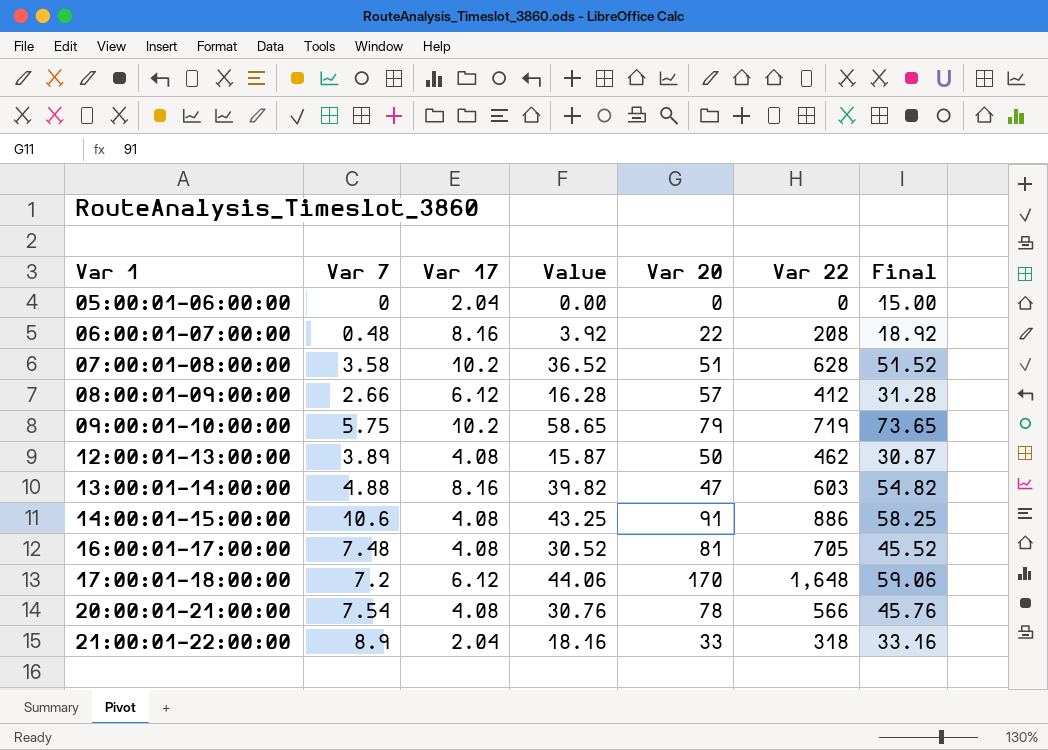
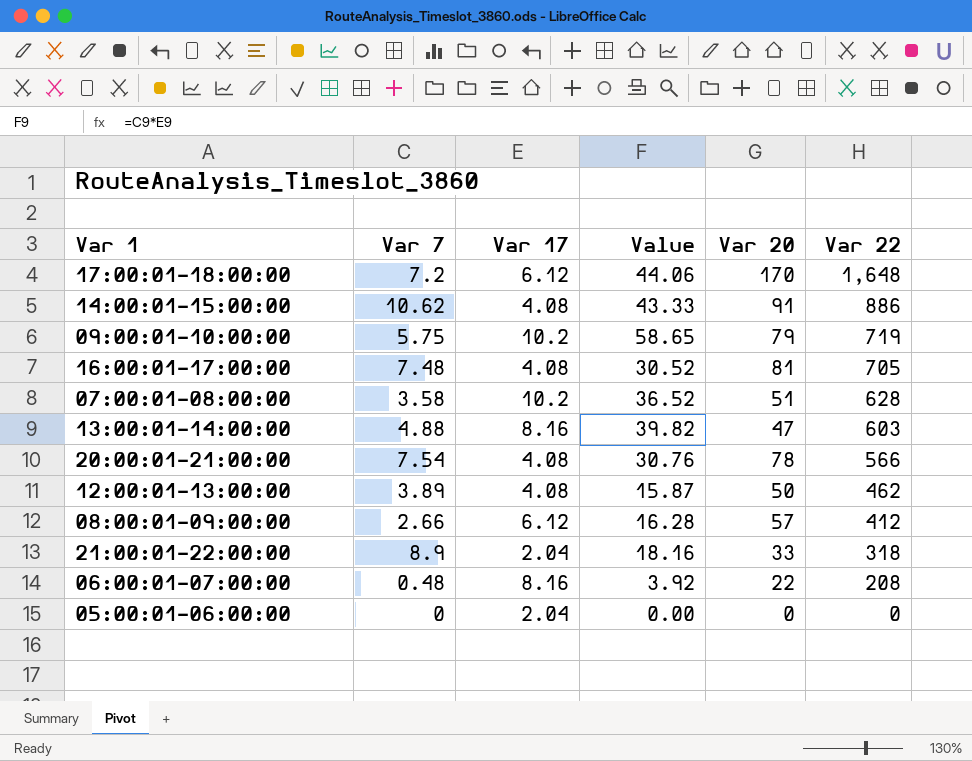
row order: Var 1 ascending -> Var 22 descending
column Final | formula: [Value] + 15 -> none
14:00:01-15:00:00 | Var 7: 10.6 -> 10.62
14:00:01-15:00:00 | Value: 43.25 -> 43.33

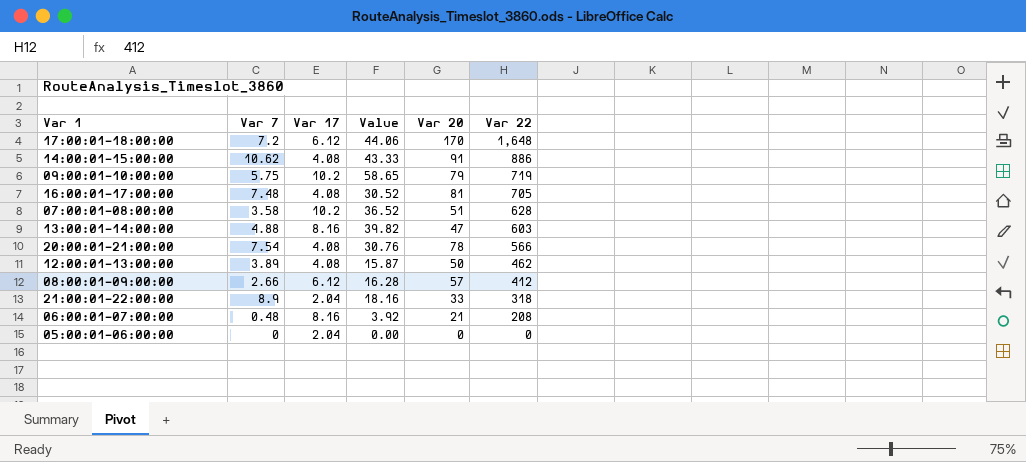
06:00:01-07:00:00 | Var 20: 22 -> 21

